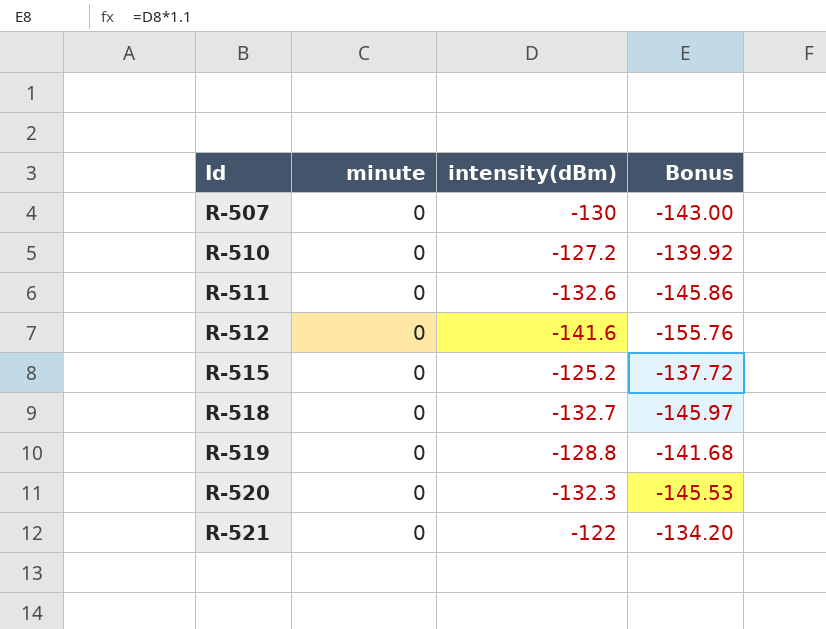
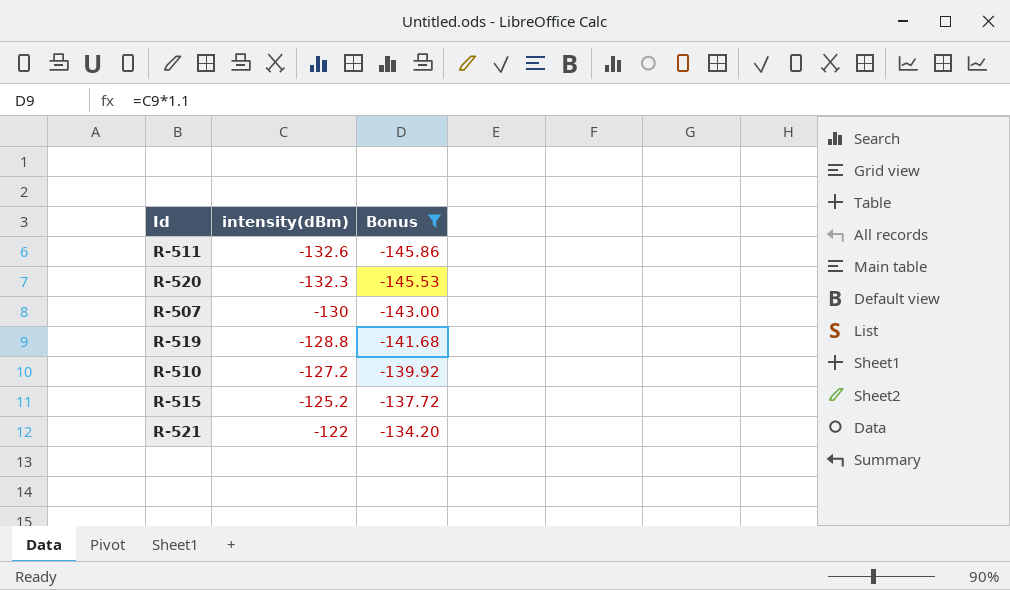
filter: none -> Bonus >= -145.86
row order: Id ascending -> intensity(dBm) ascending
column minute | position: 2 -> none

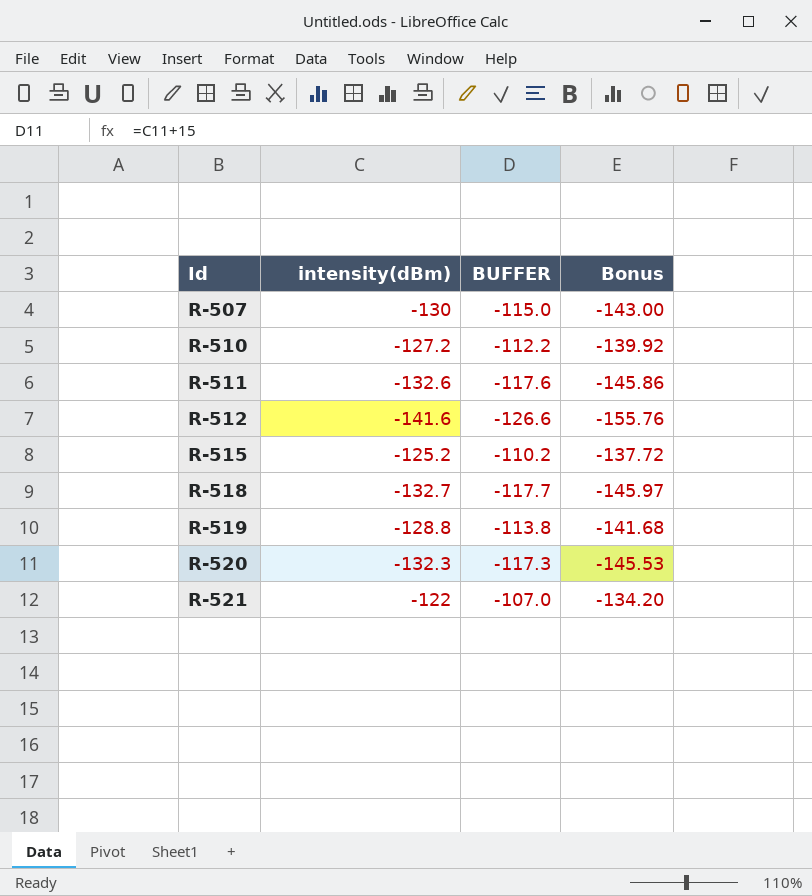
filter: Bonus >= -145.86 -> none
row order: intensity(dBm) ascending -> Id ascending
column BUFFER | formula: none -> [intensity(dBm)] + 15

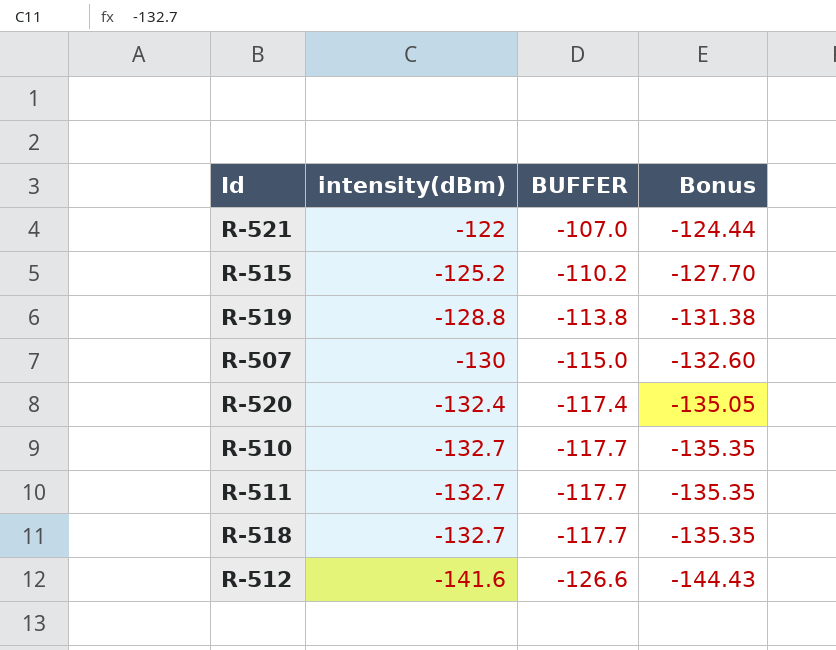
row order: Id ascending -> intensity(dBm) descending
column Bonus | formula: [intensity(dBm)] * 1.1 -> [intensity(dBm)] * 1.02
R-520 | intensity(dBm): -132.3 -> -132.4
R-520 | BUFFER: -117.3 -> -117.4
R-510 | intensity(dBm): -127.2 -> -132.7
R-510 | BUFFER: -112.2 -> -117.7
R-511 | intensity(dBm): -132.6 -> -132.7
R-511 | BUFFER: -117.6 -> -117.7

